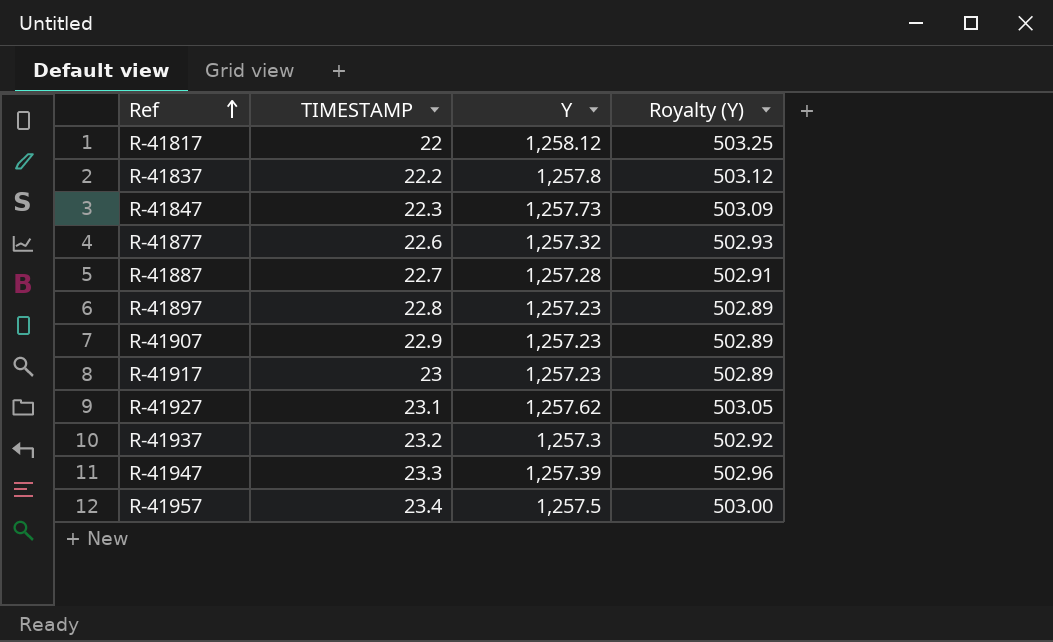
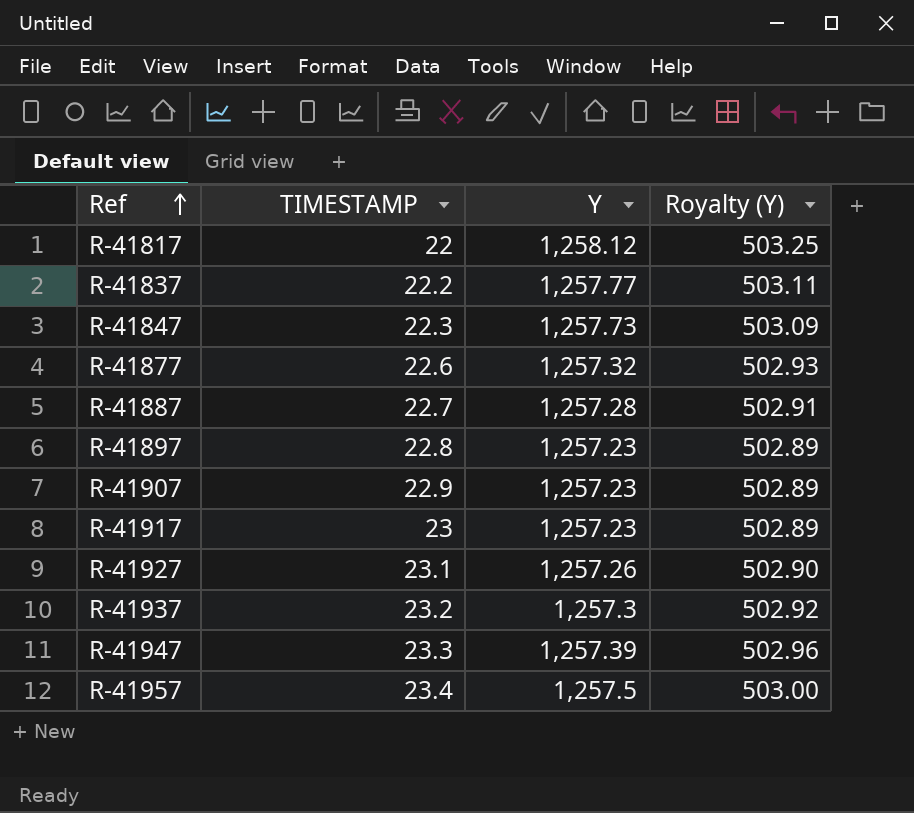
R-41837 | Y: 1,257.8 -> 1,257.77
R-41837 | Royalty (Y): 503.12 -> 503.11
R-41927 | Y: 1,257.62 -> 1,257.26
R-41927 | Royalty (Y): 503.05 -> 502.90

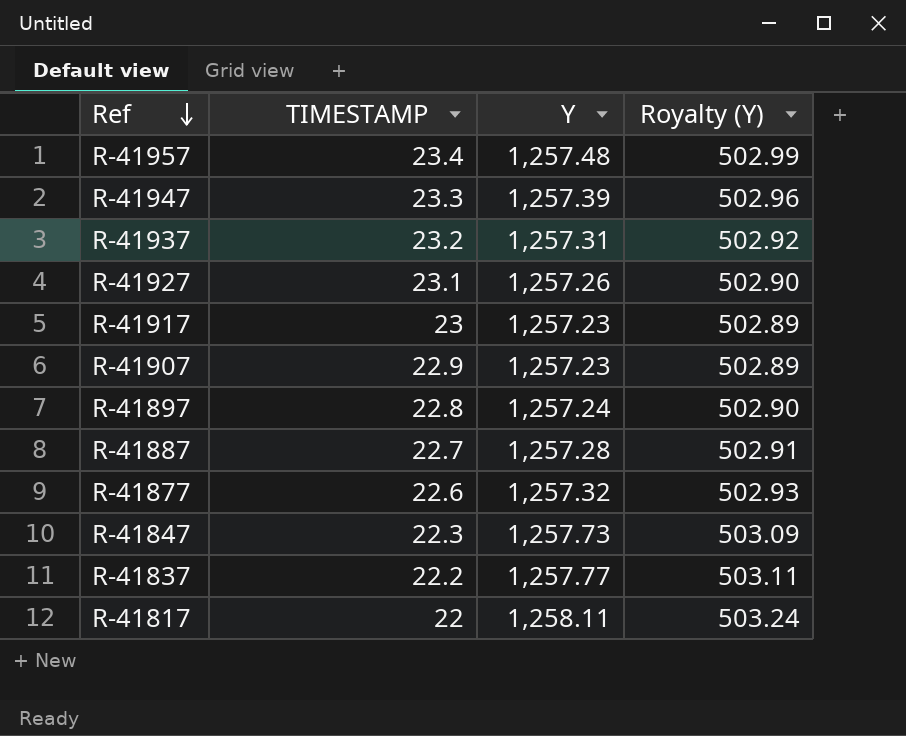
row order: Ref ascending -> Ref descending
R-41957 | Y: 1,257.5 -> 1,257.48
R-41957 | Royalty (Y): 503.00 -> 502.99
R-41937 | Y: 1,257.3 -> 1,257.31
R-41897 | Y: 1,257.23 -> 1,257.24
R-41897 | Royalty (Y): 502.89 -> 502.90
R-41817 | Y: 1,258.12 -> 1,258.11
R-41817 | Royalty (Y): 503.25 -> 503.24

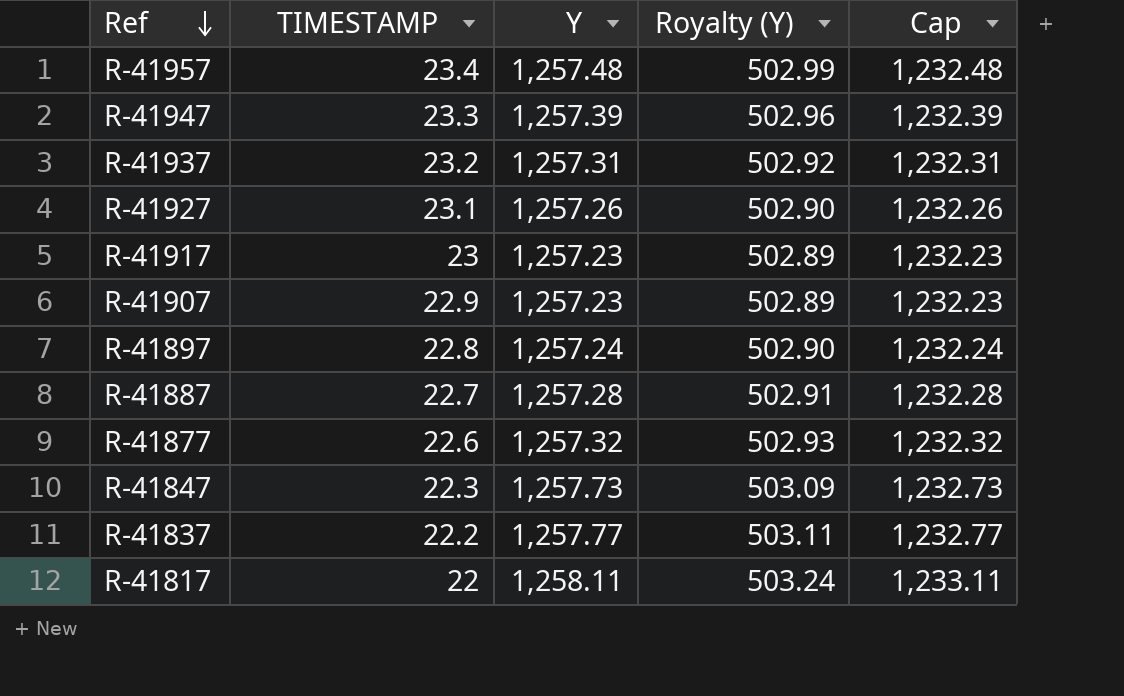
column Cap | formula: none -> [Y] - 25

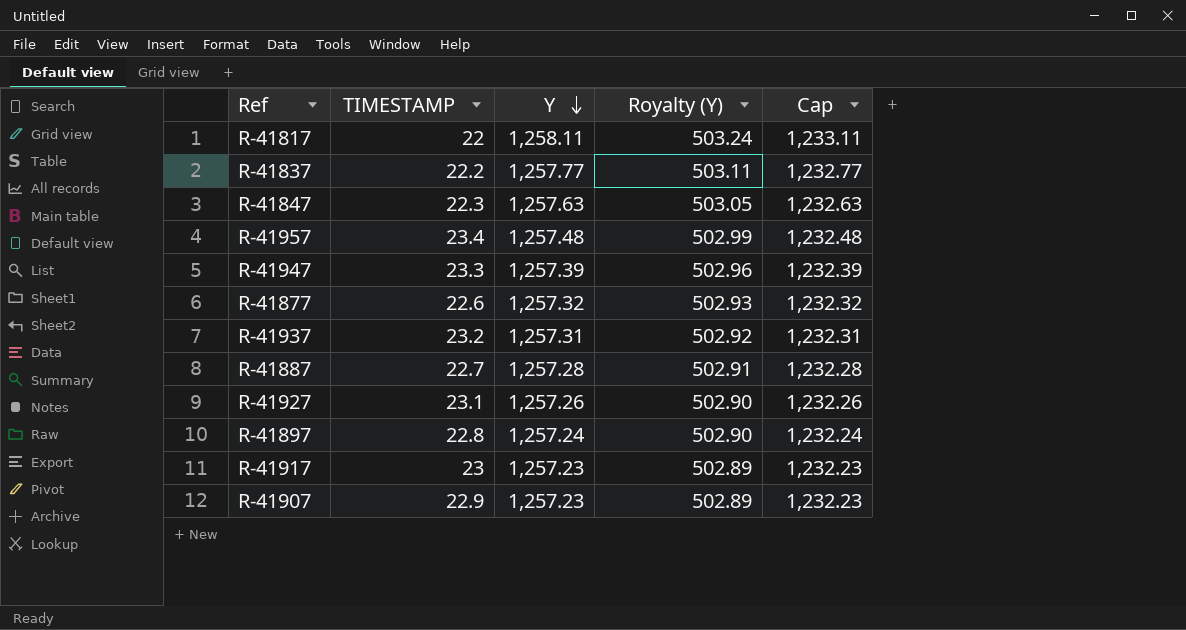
row order: Ref descending -> Y descending
R-41847 | Y: 1,257.73 -> 1,257.63
R-41847 | Royalty (Y): 503.09 -> 503.05
R-41847 | Cap: 1,232.73 -> 1,232.63

